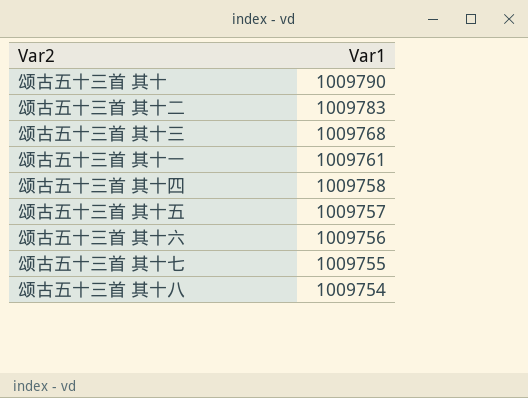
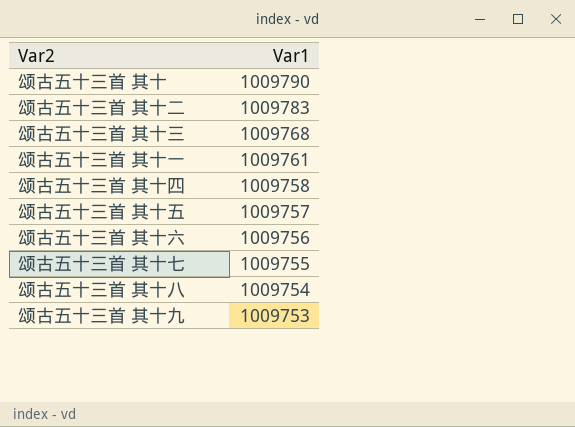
row 颂古五十三首 其十九: none -> 1009753

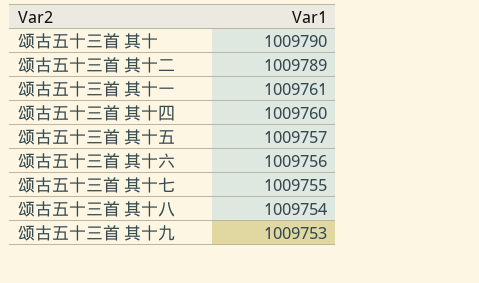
row 颂古五十三首 其十三: 1009768 -> none
颂古五十三首 其十二 | Var1: 1009783 -> 1009789
颂古五十三首 其十四 | Var1: 1009758 -> 1009760

